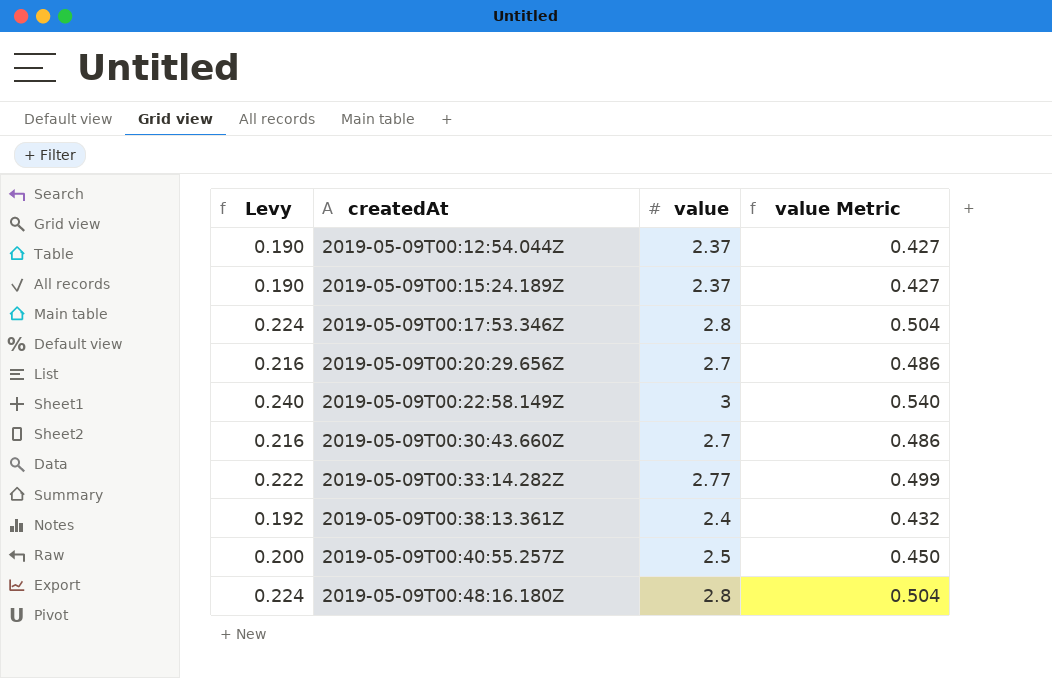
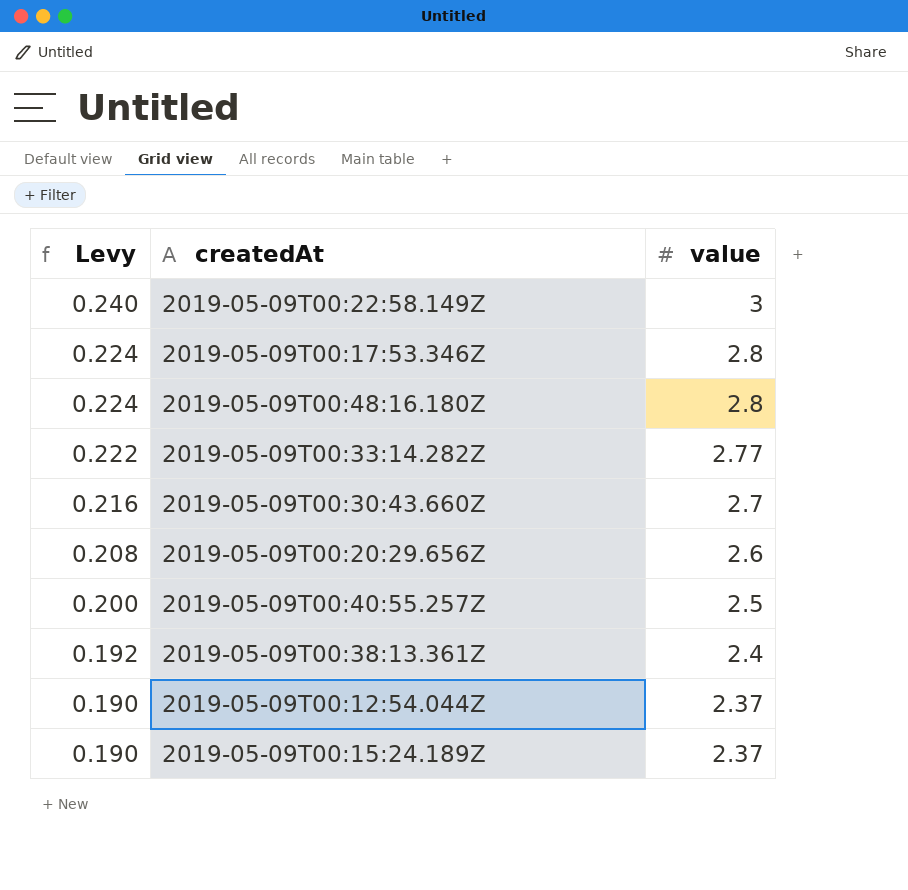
row order: createdAt ascending -> Levy descending
column value Metric | formula: [value] * 0.18 -> none
2019-05-09T00:20:29.656Z | Levy: 0.216 -> 0.208
2019-05-09T00:20:29.656Z | value: 2.7 -> 2.6

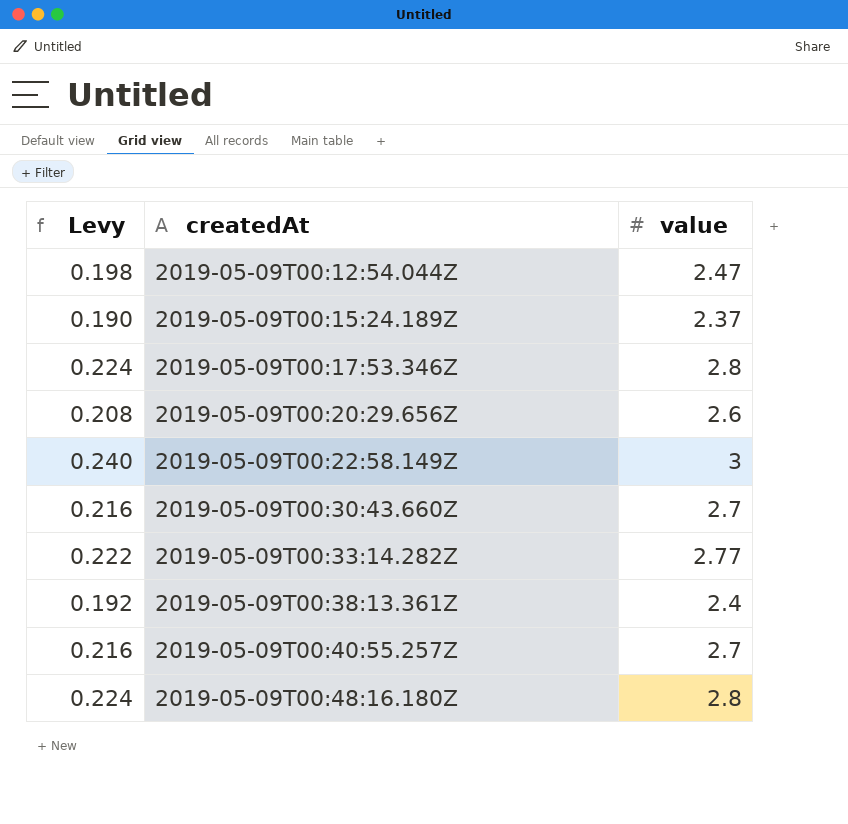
row order: Levy descending -> createdAt ascending
2019-05-09T00:12:54.044Z | Levy: 0.190 -> 0.198
2019-05-09T00:12:54.044Z | value: 2.37 -> 2.47
2019-05-09T00:40:55.257Z | Levy: 0.200 -> 0.216
2019-05-09T00:40:55.257Z | value: 2.5 -> 2.7

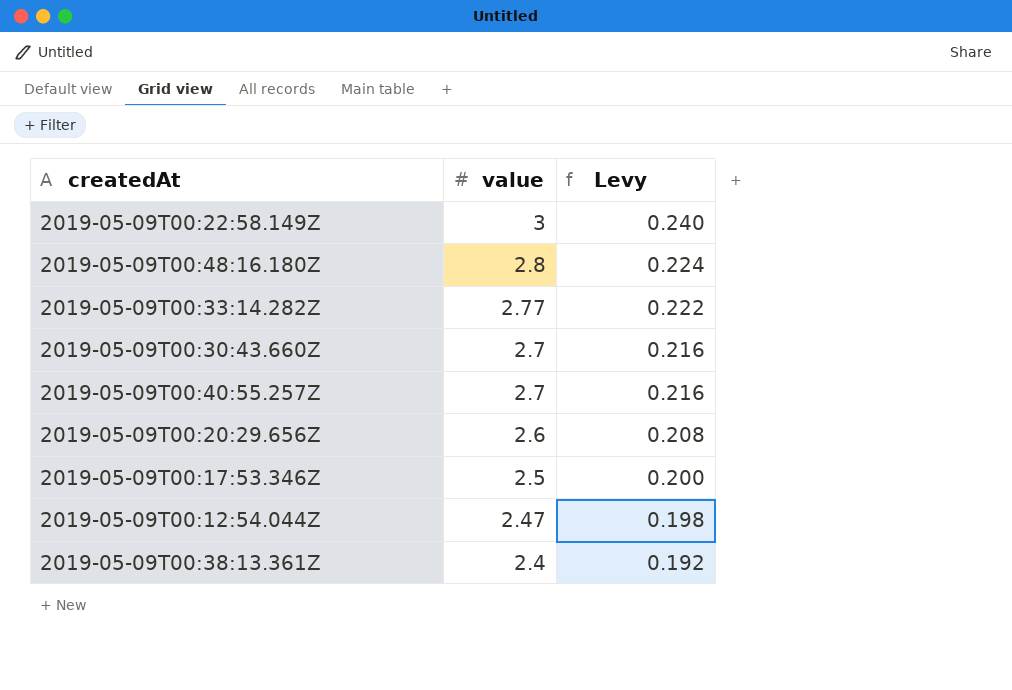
row order: createdAt ascending -> value descending
column Levy | position: 1 -> 3
row 2019-05-09T00:15:24.189Z: 0.190 | 2.37 -> none
2019-05-09T00:17:53.346Z | value: 2.8 -> 2.5
2019-05-09T00:17:53.346Z | Levy: 0.224 -> 0.200

